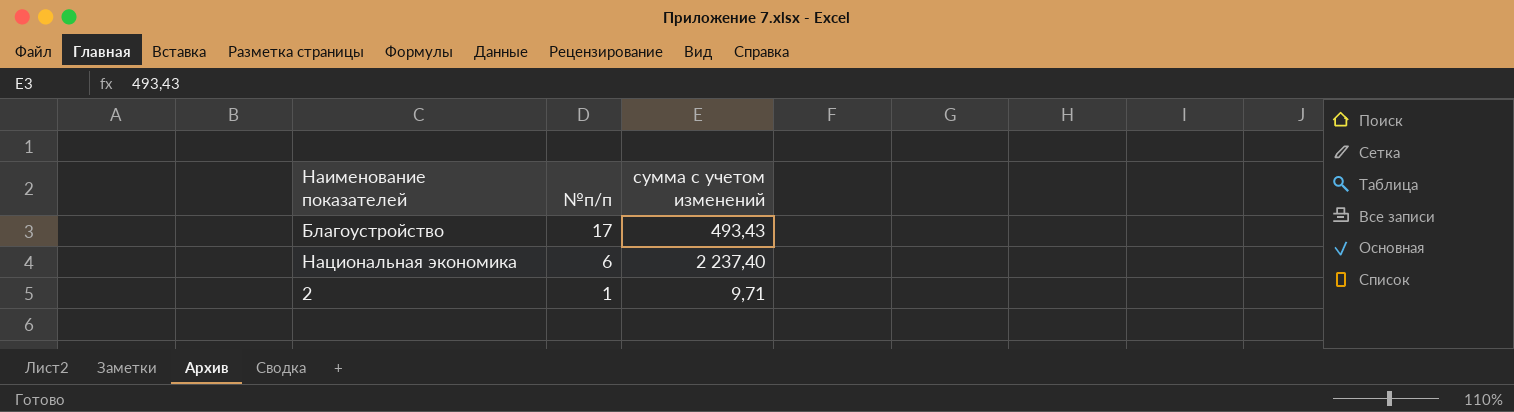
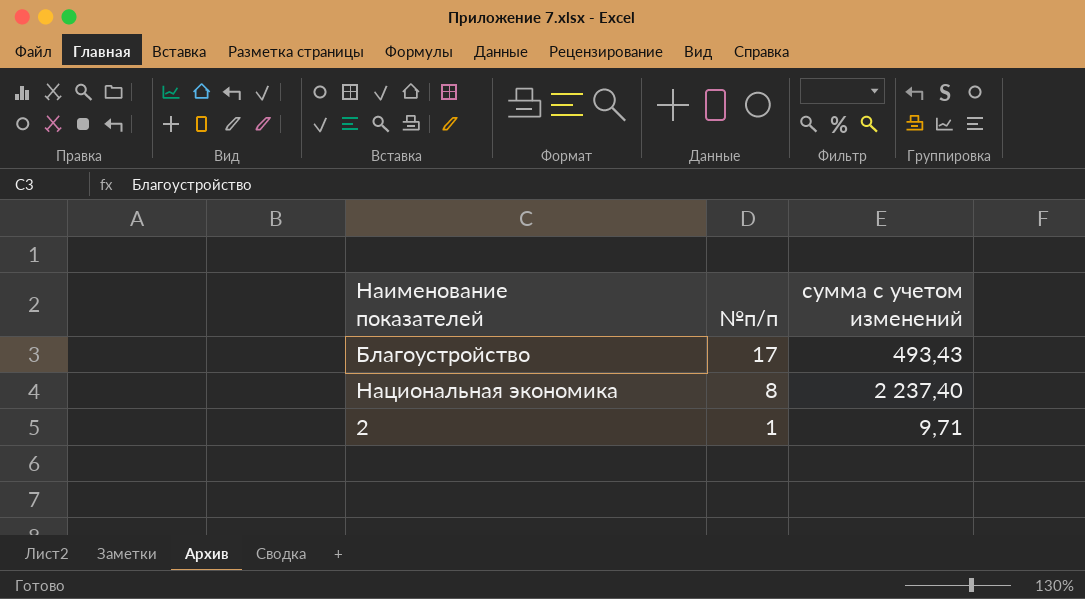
Национальная экономика | №п/п: 6 -> 8

